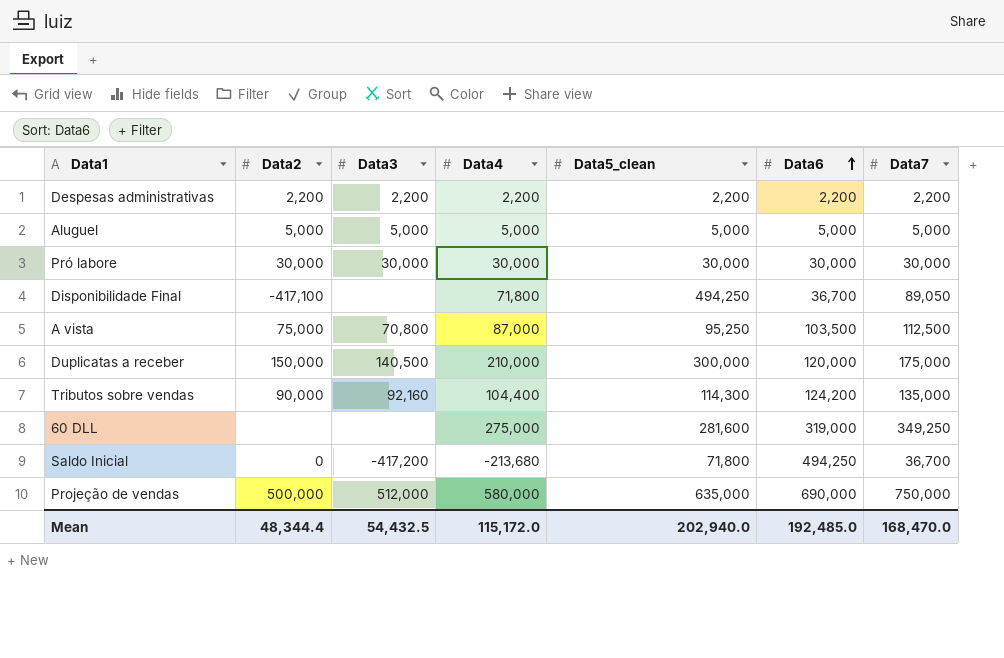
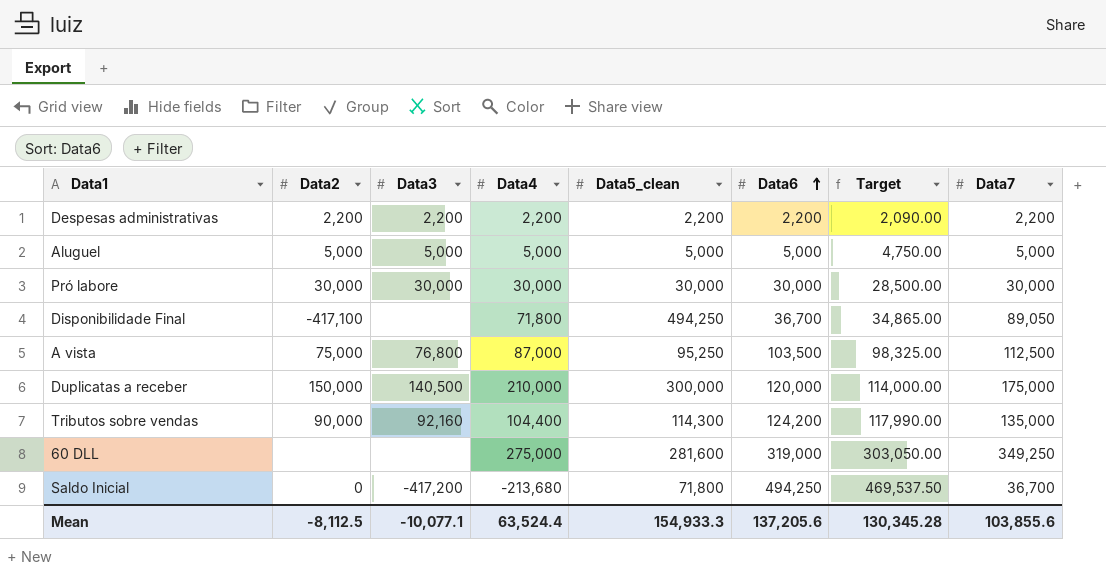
column Target | formula: none -> [Data6] * 0.95
row Projeção de vendas: 500,000 | 512,000 | 580,000 | 635,000 | 690,000 | 750,000 -> none
A vista | Data3: 70,800 -> 76,800
Mean | Data2: 48,344.4 -> -8,112.5
Mean | Data3: 54,432.5 -> -10,077.1
Mean | Data4: 115,172.0 -> 63,524.4
Mean | Data5_clean: 202,940.0 -> 154,933.3
Mean | Data6: 192,485.0 -> 137,205.6
Mean | Data7: 168,470.0 -> 103,855.6

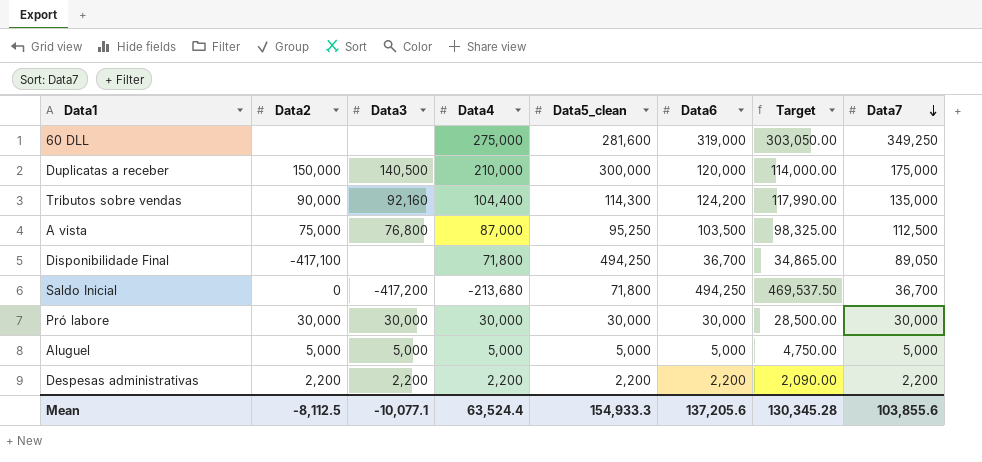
row order: Data6 ascending -> Data7 descending

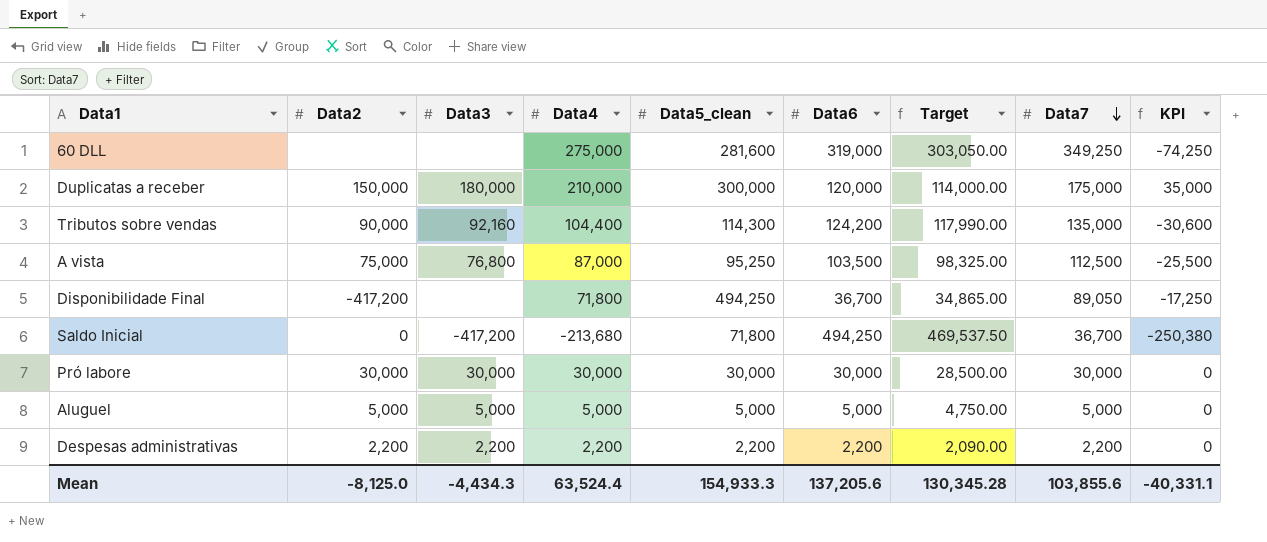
column KPI | formula: none -> [Data4] - [Data7]
Duplicatas a receber | Data3: 140,500 -> 180,000
Disponibilidade Final | Data2: -417,100 -> -417,200
Mean | Data2: -8,112.5 -> -8,125.0
Mean | Data3: -10,077.1 -> -4,434.3

